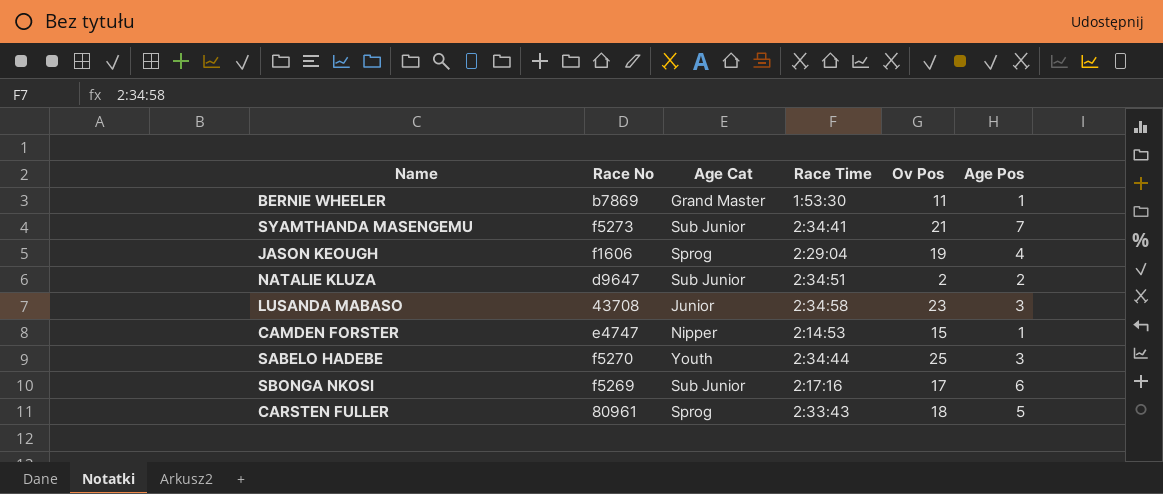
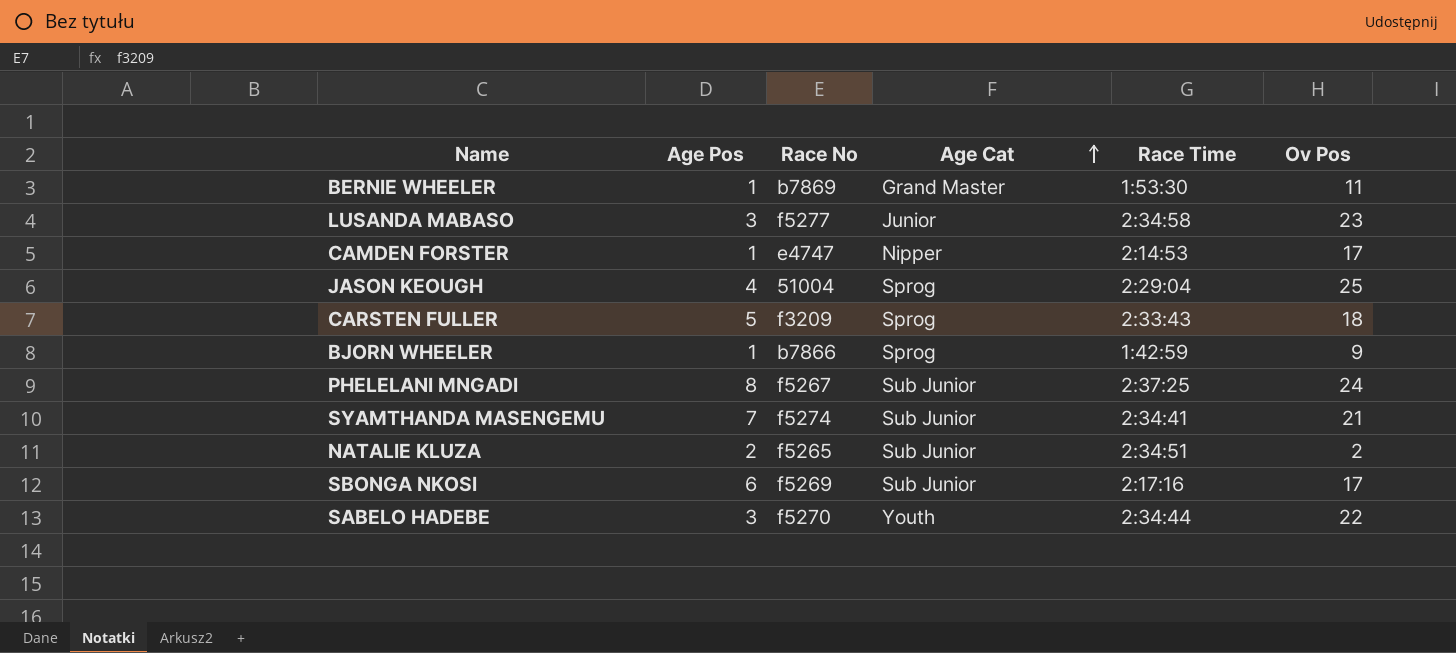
row order: none -> Age Cat ascending
column Age Pos | position: 6 -> 2
LUSANDA MABASO | Race No: 43708 -> f5277
CAMDEN FORSTER | Ov Pos: 15 -> 17
JASON KEOUGH | Race No: f1606 -> 51004
JASON KEOUGH | Ov Pos: 19 -> 25
CARSTEN FULLER | Race No: 80961 -> f3209
row BJORN WHEELER: none -> 1 | b7866 | Sprog | 1:42:59 | 9
row PHELELANI MNGADI: none -> 8 | f5267 | Sub Junior | 2:37:25 | 24
SYAMTHANDA MASENGEMU | Race No: f5273 -> f5274
NATALIE KLUZA | Race No: d9647 -> f5265
SABELO HADEBE | Ov Pos: 25 -> 22

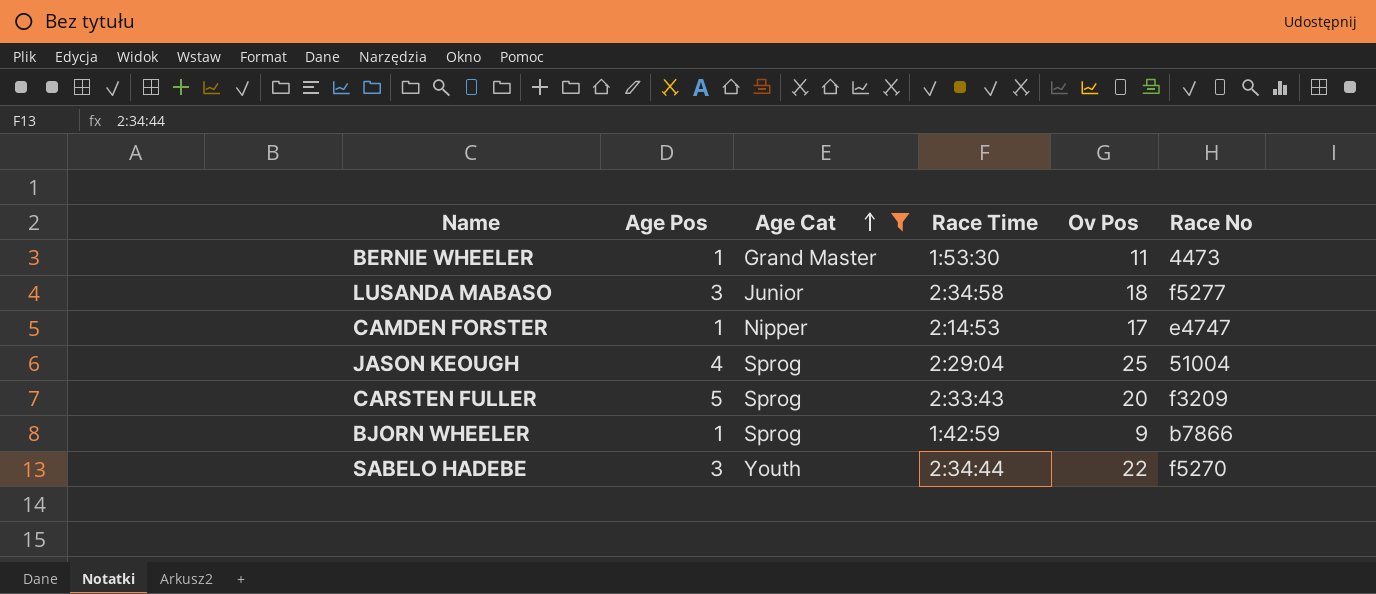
filter: none -> Age Cat != Sub Junior
column Race No | position: 3 -> 6
BERNIE WHEELER | Race No: b7869 -> 4473
LUSANDA MABASO | Ov Pos: 23 -> 18
CARSTEN FULLER | Ov Pos: 18 -> 20

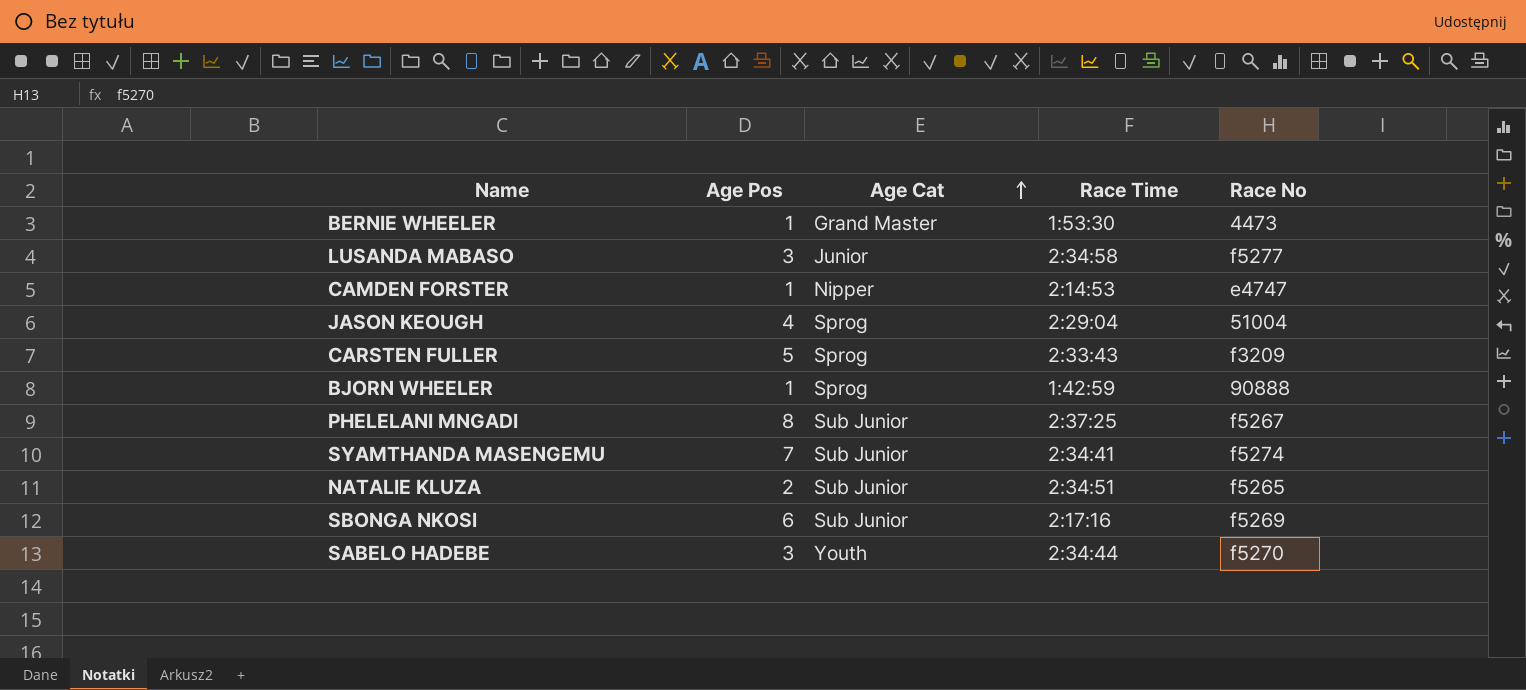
filter: Age Cat != Sub Junior -> none
column Ov Pos | position: 5 -> none
BJORN WHEELER | Race No: b7866 -> 90888

